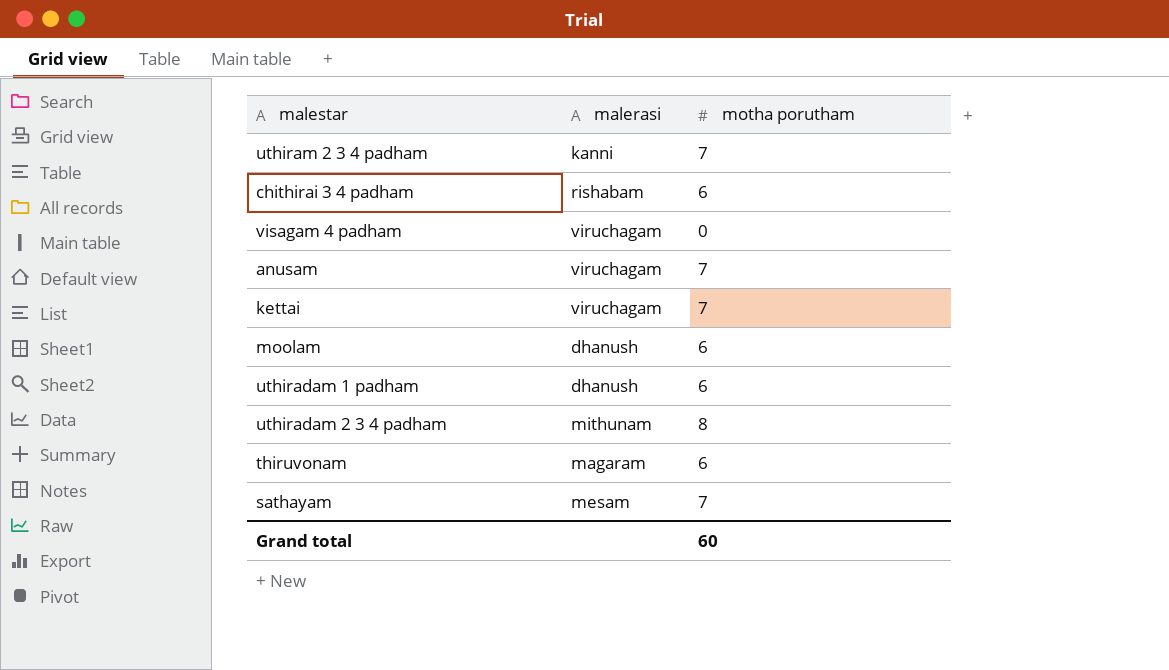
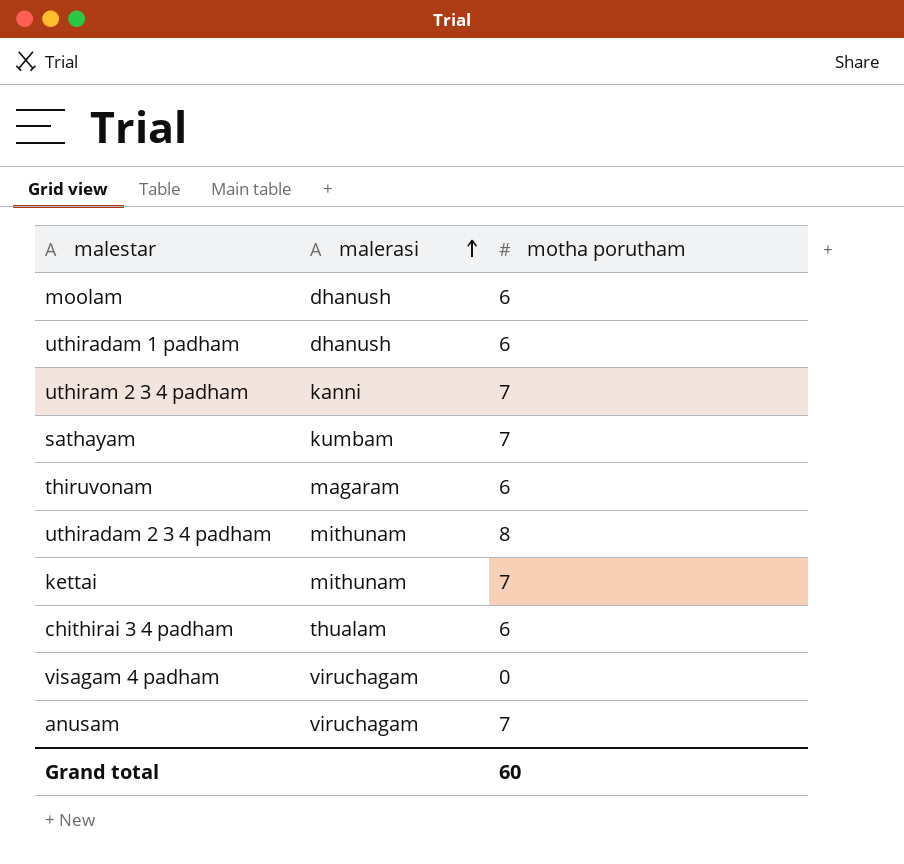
row order: none -> malerasi ascending
sathayam | malerasi: mesam -> kumbam
kettai | malerasi: viruchagam -> mithunam
chithirai 3 4 padham | malerasi: rishabam -> thualam

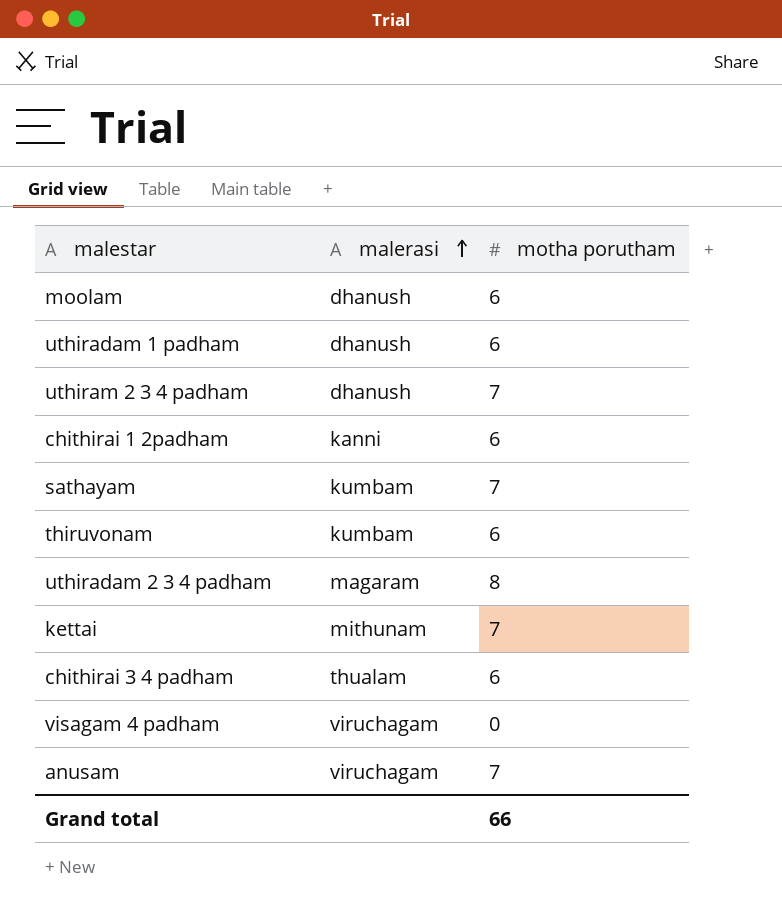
uthiram 2 3 4 padham | malerasi: kanni -> dhanush
row chithirai 1 2padham: none -> kanni | 6
thiruvonam | malerasi: magaram -> kumbam
uthiradam 2 3 4 padham | malerasi: mithunam -> magaram
Grand total | motha porutham: 60 -> 66

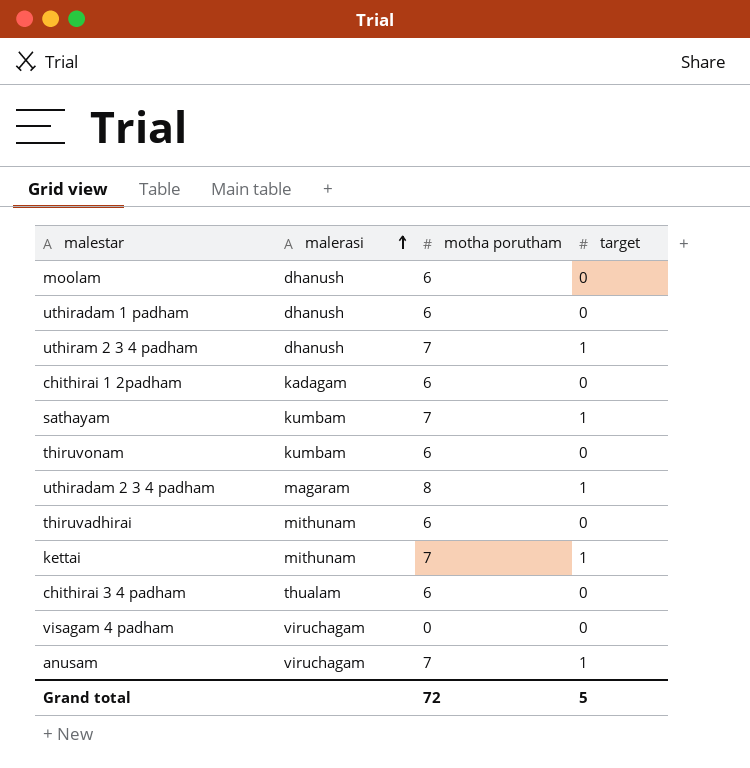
column target | position: none -> 4
chithirai 1 2padham | malerasi: kanni -> kadagam
row thiruvadhirai: none -> mithunam | 6 | 0
Grand total | motha porutham: 66 -> 72

